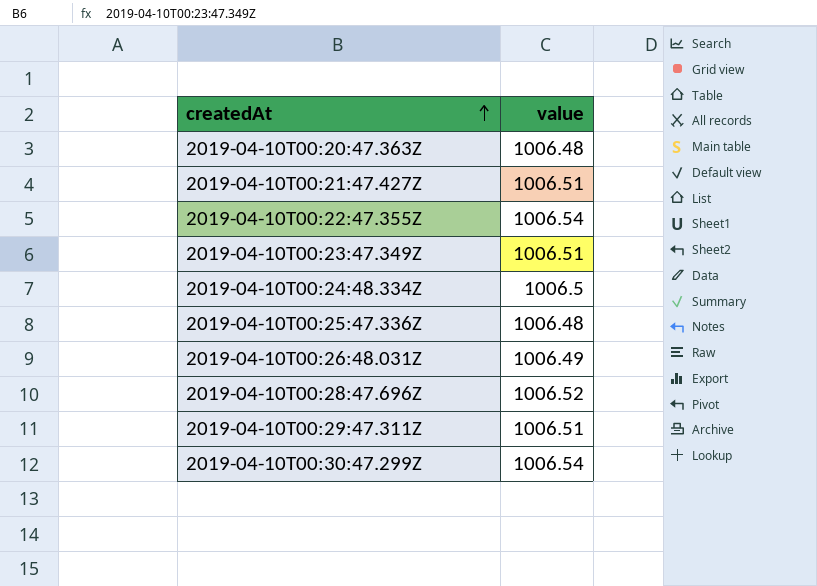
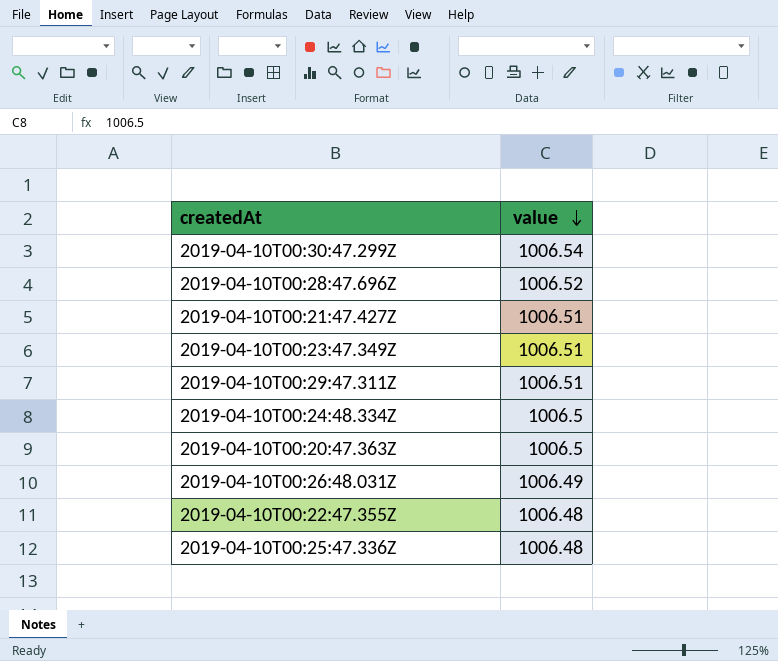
row order: createdAt ascending -> value descending
2019-04-10T00:20:47.363Z | value: 1006.48 -> 1006.5
2019-04-10T00:22:47.355Z | value: 1006.54 -> 1006.48

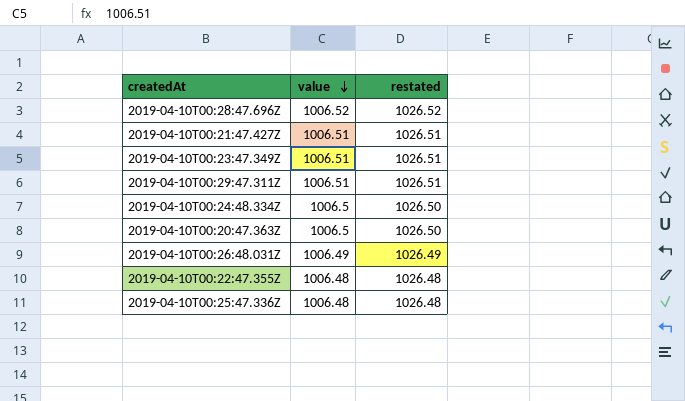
column restated | formula: none -> [value] + 20
row 2019-04-10T00:30:47.299Z: 1006.54 -> none

